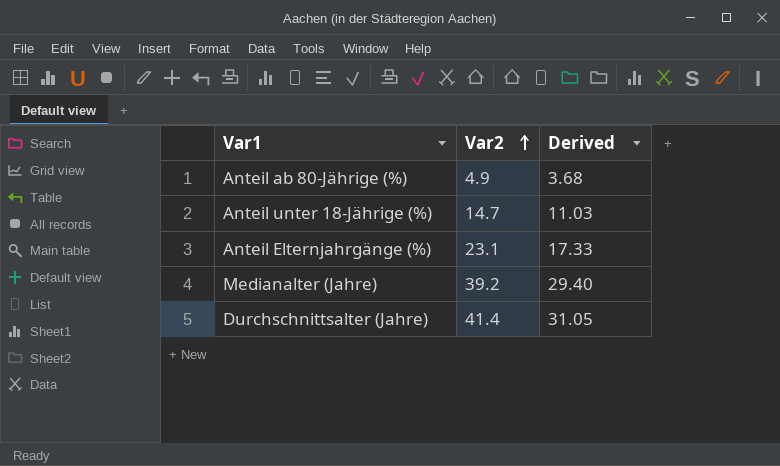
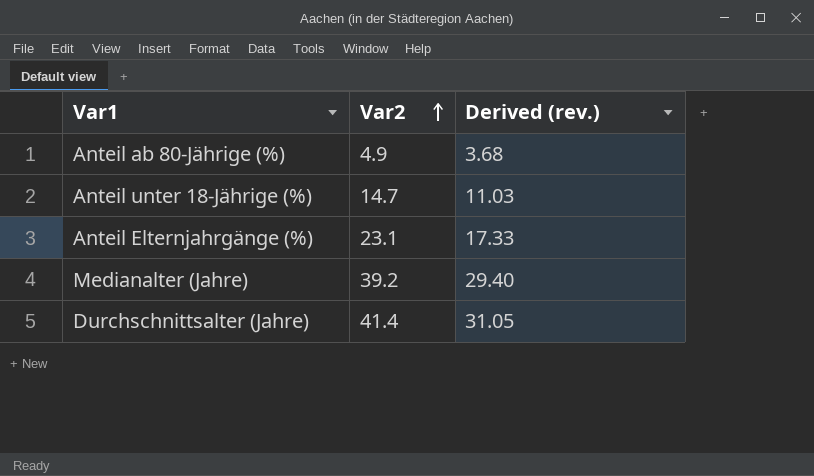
column name: Derived -> Derived (rev.)

